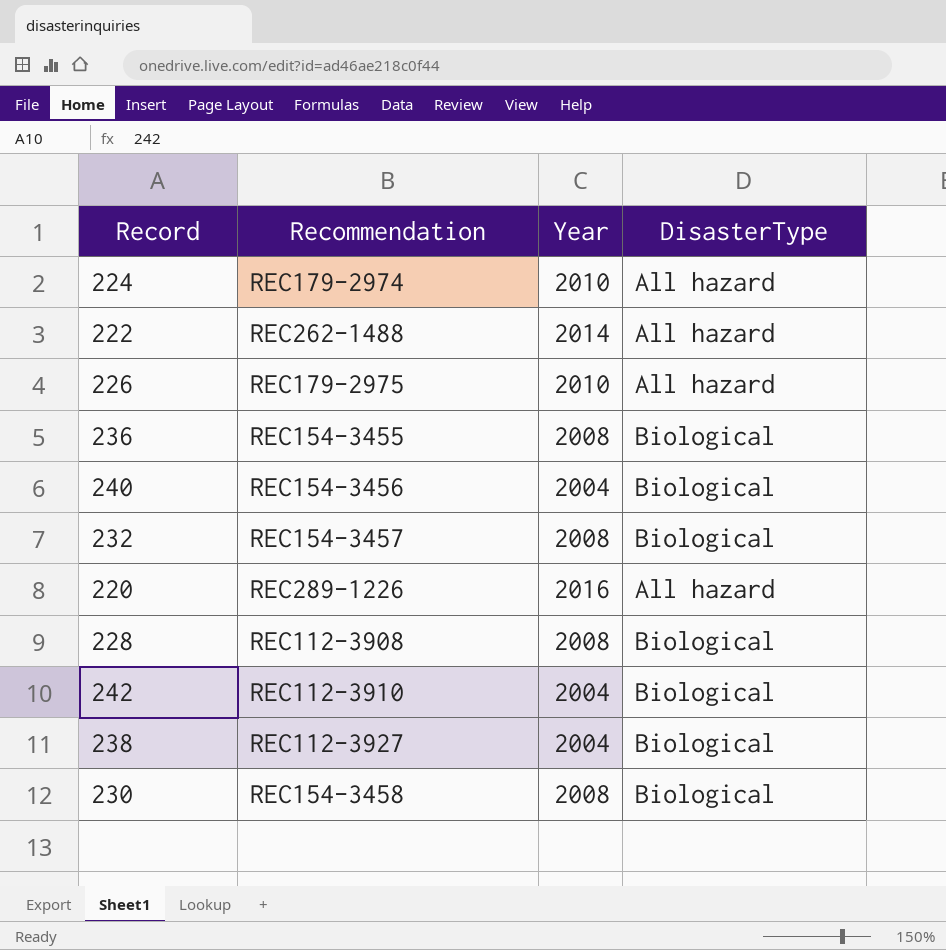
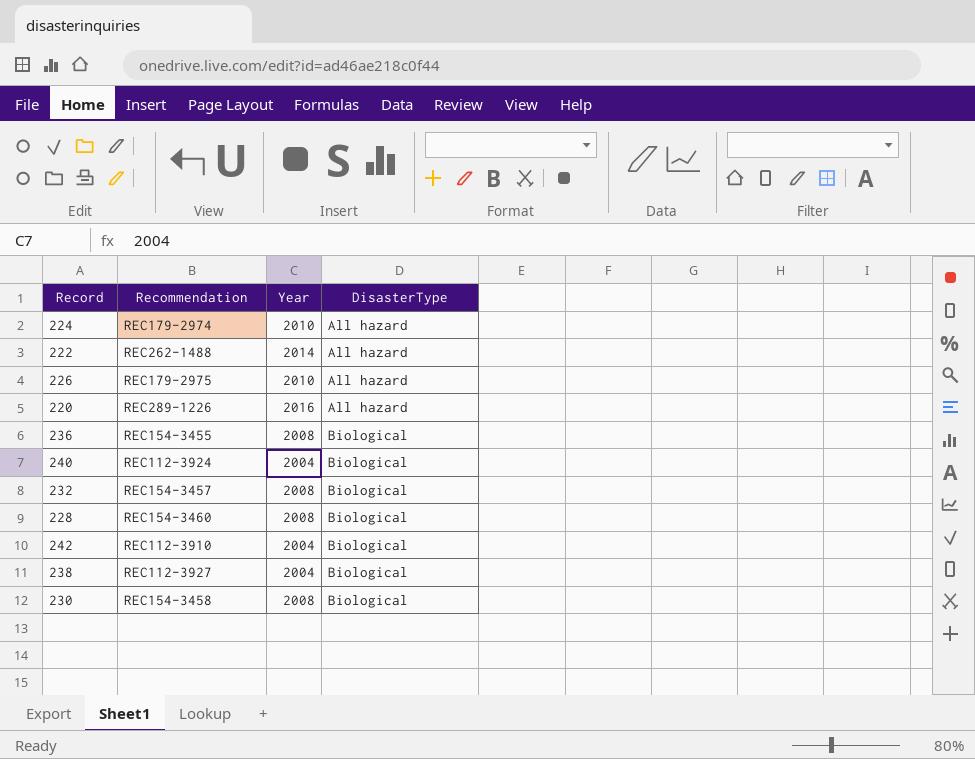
row order: none -> DisasterType ascending
240 | Recommendation: REC154-3456 -> REC112-3924
228 | Recommendation: REC112-3908 -> REC154-3460

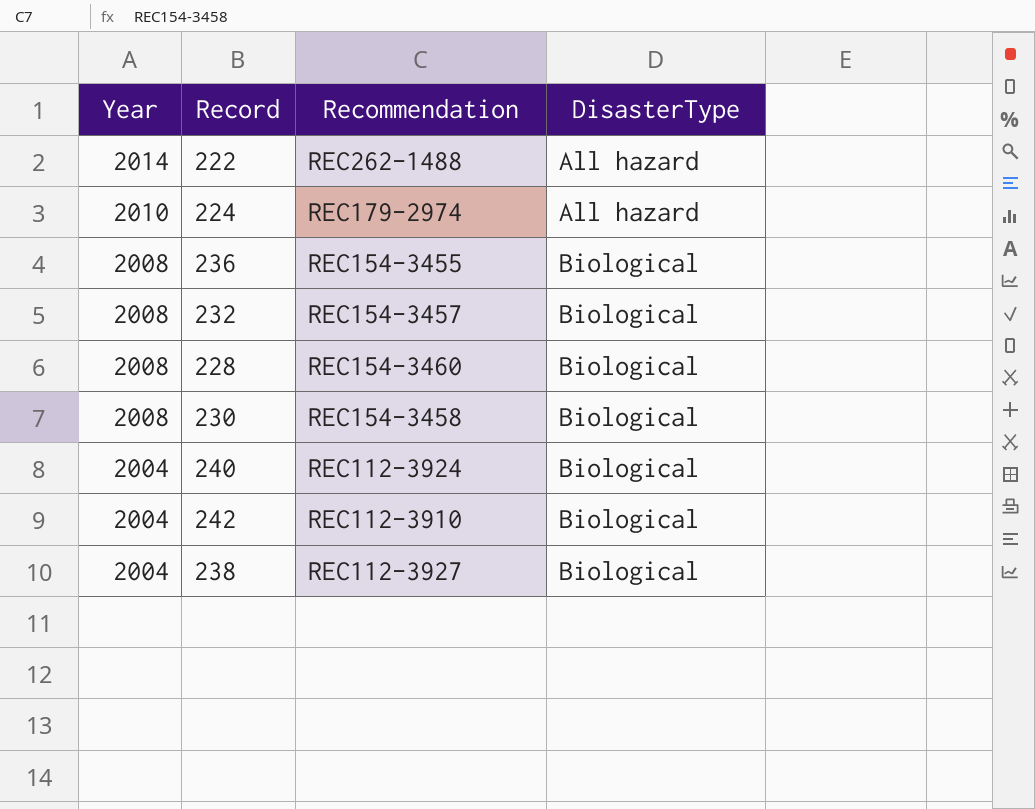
row order: DisasterType ascending -> Year descending
column Year | position: 3 -> 1
row 226: REC179-2975 | 2010 | All hazard -> none
row 220: REC289-1226 | 2016 | All hazard -> none

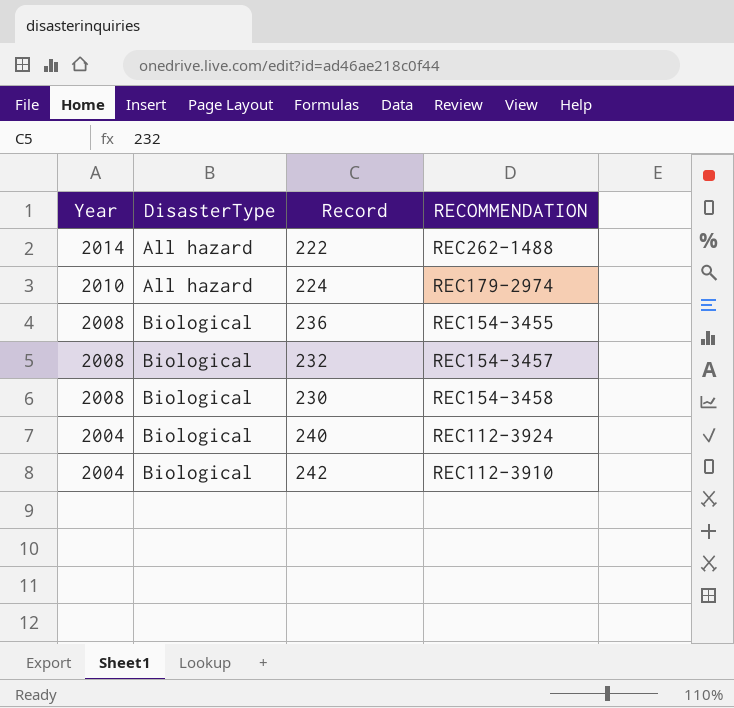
column DisasterType | position: 4 -> 2
column name: Recommendation -> RECOMMENDATION
row 228: 2008 | REC154-3460 | Biological -> none
row 238: 2004 | REC112-3927 | Biological -> none

